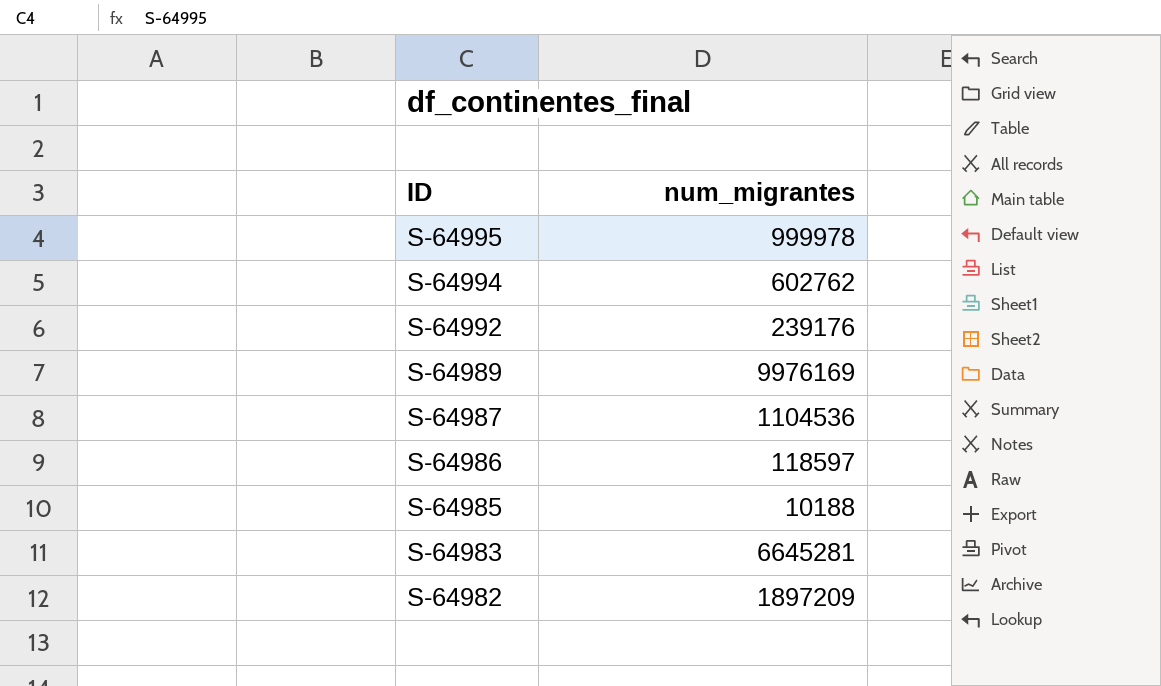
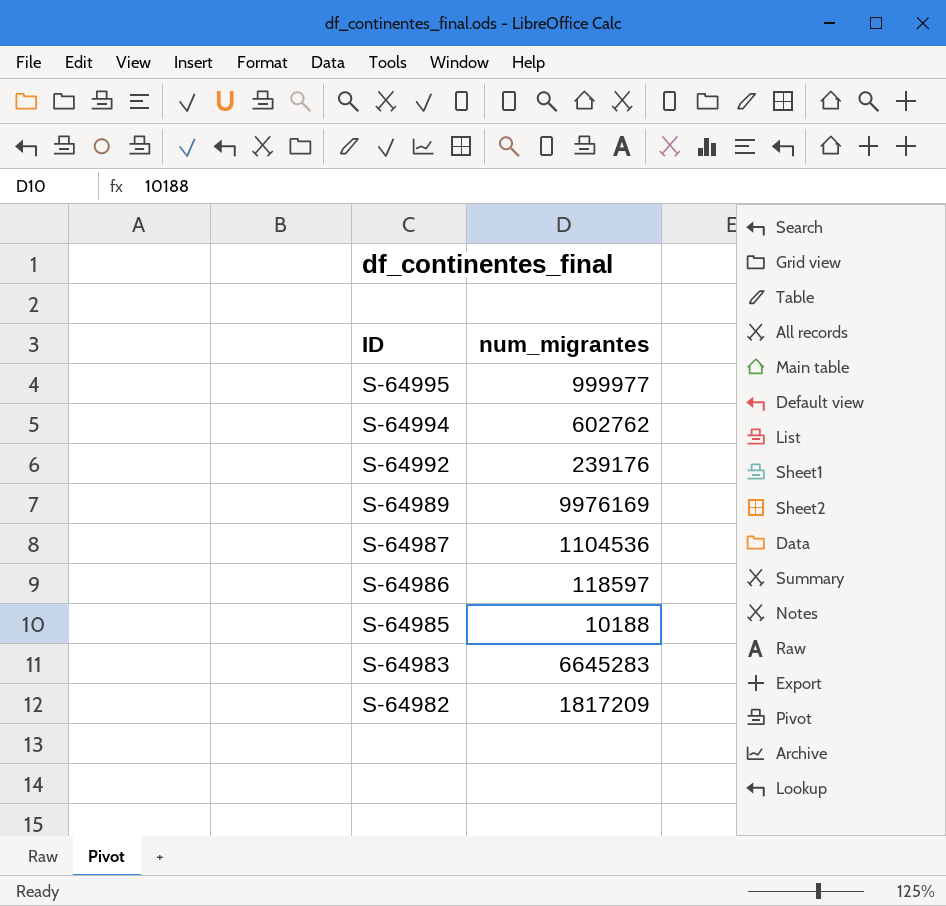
S-64995 | num_migrantes: 999978 -> 999977
S-64983 | num_migrantes: 6645281 -> 6645283
S-64982 | num_migrantes: 1897209 -> 1817209

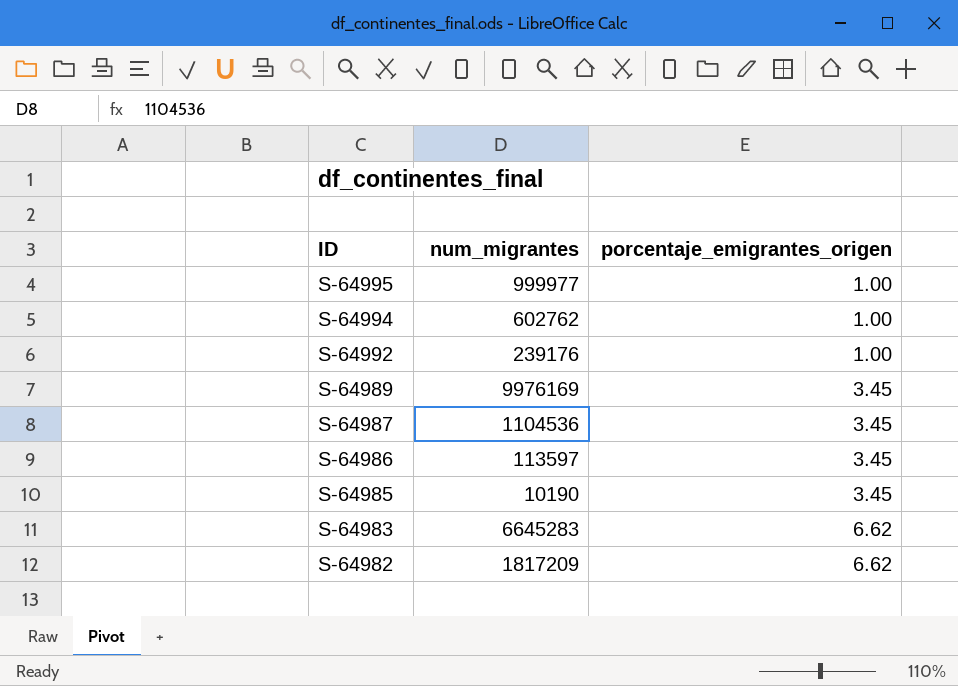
column porcentaje_emigrantes_origen | position: none -> 3
S-64986 | num_migrantes: 118597 -> 113597
S-64985 | num_migrantes: 10188 -> 10190

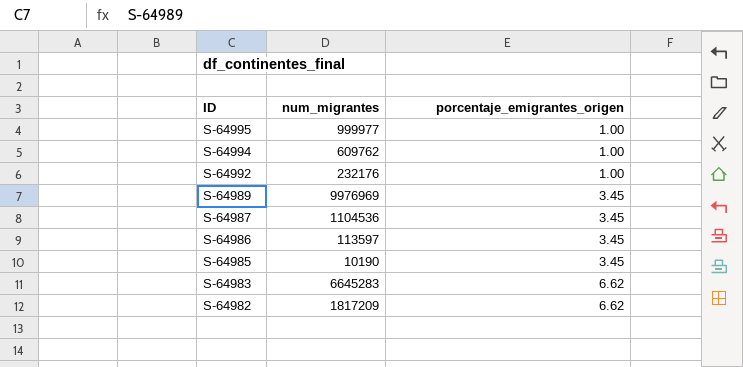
S-64994 | num_migrantes: 602762 -> 609762
S-64992 | num_migrantes: 239176 -> 232176
S-64989 | num_migrantes: 9976169 -> 9976969

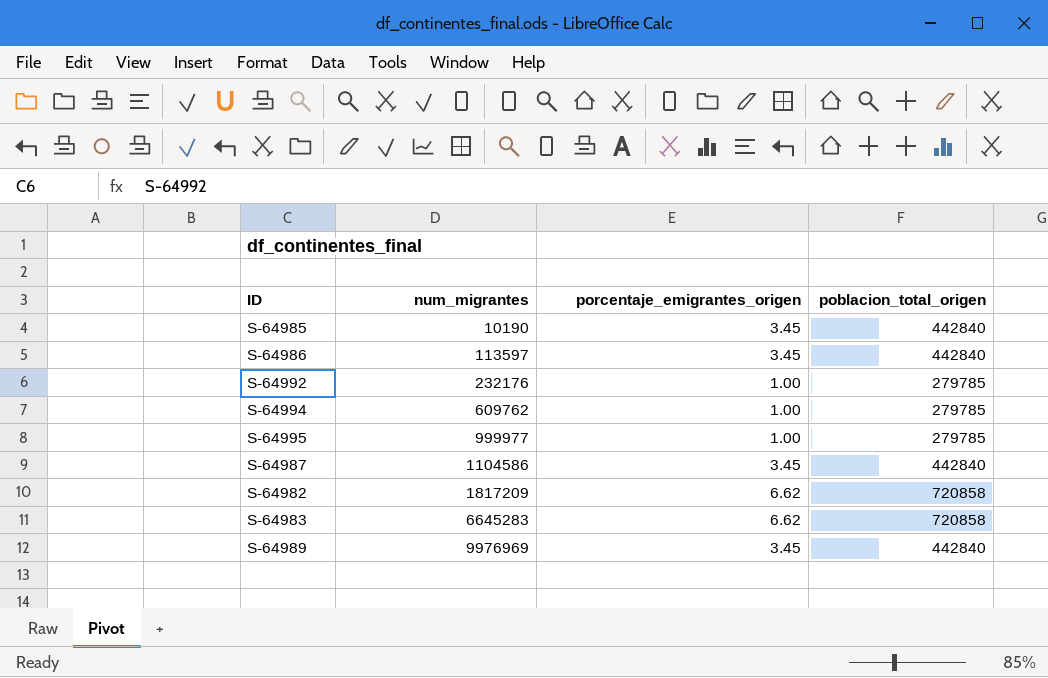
row order: ID descending -> num_migrantes ascending
column poblacion_total_origen | position: none -> 4
S-64987 | num_migrantes: 1104536 -> 1104586

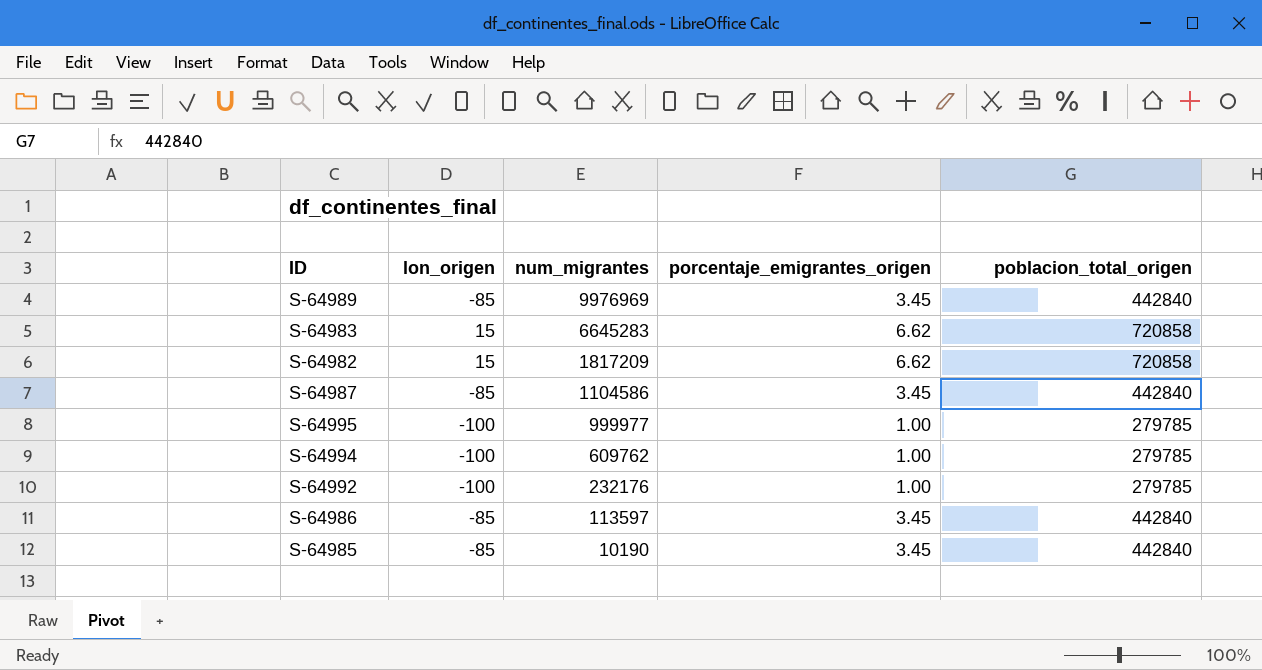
row order: num_migrantes ascending -> num_migrantes descending
column lon_origen | position: none -> 2

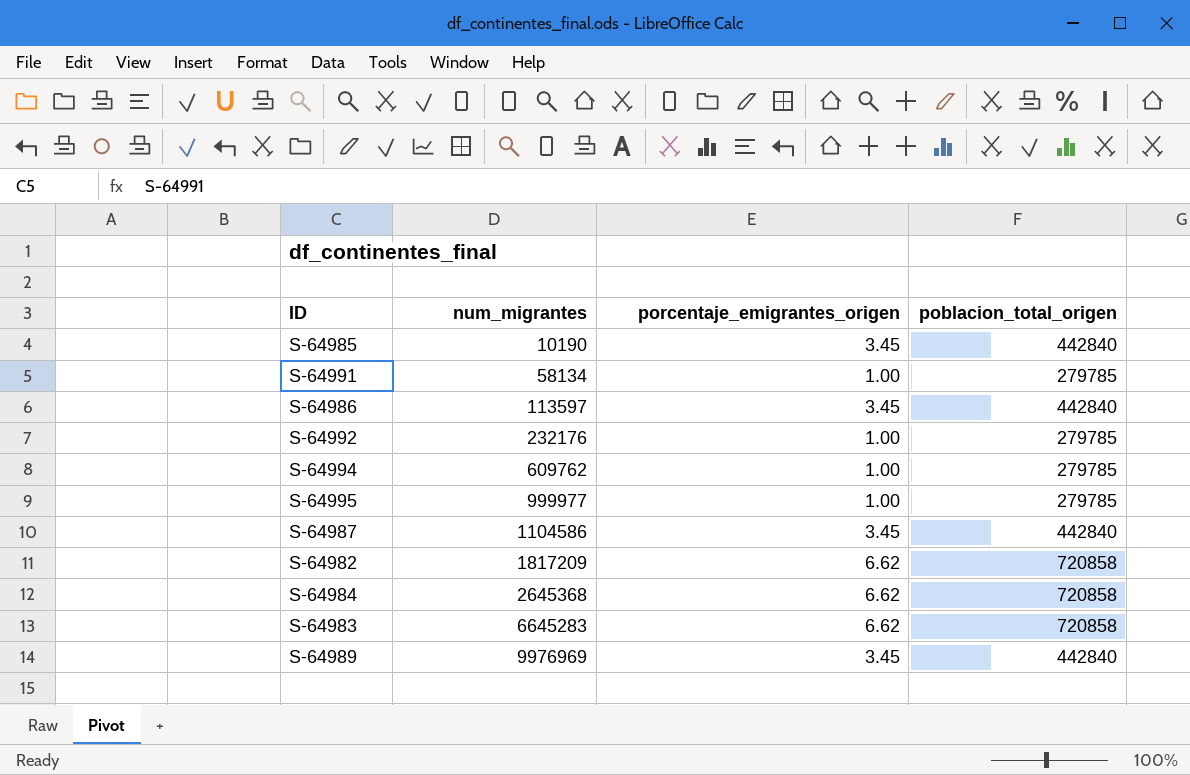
row order: num_migrantes descending -> num_migrantes ascending
column lon_origen | position: 2 -> none
row S-64991: none -> 58134 | 1.00 | 279785
row S-64984: none -> 2645368 | 6.62 | 720858

